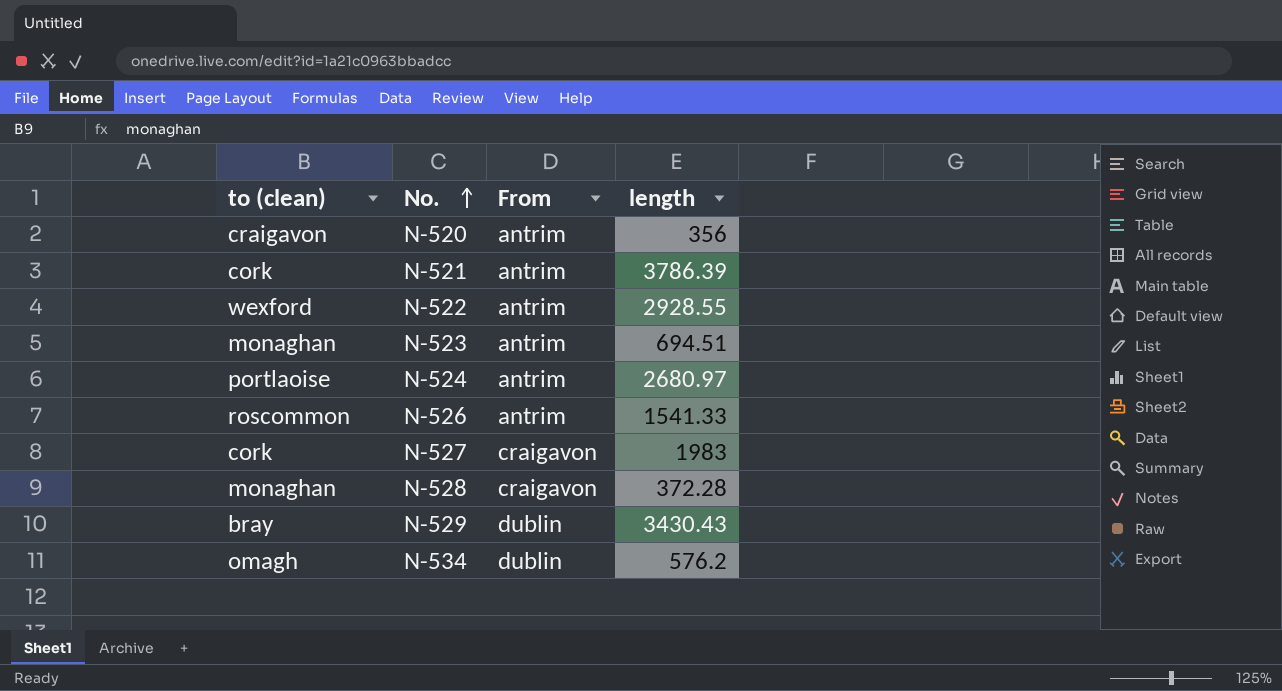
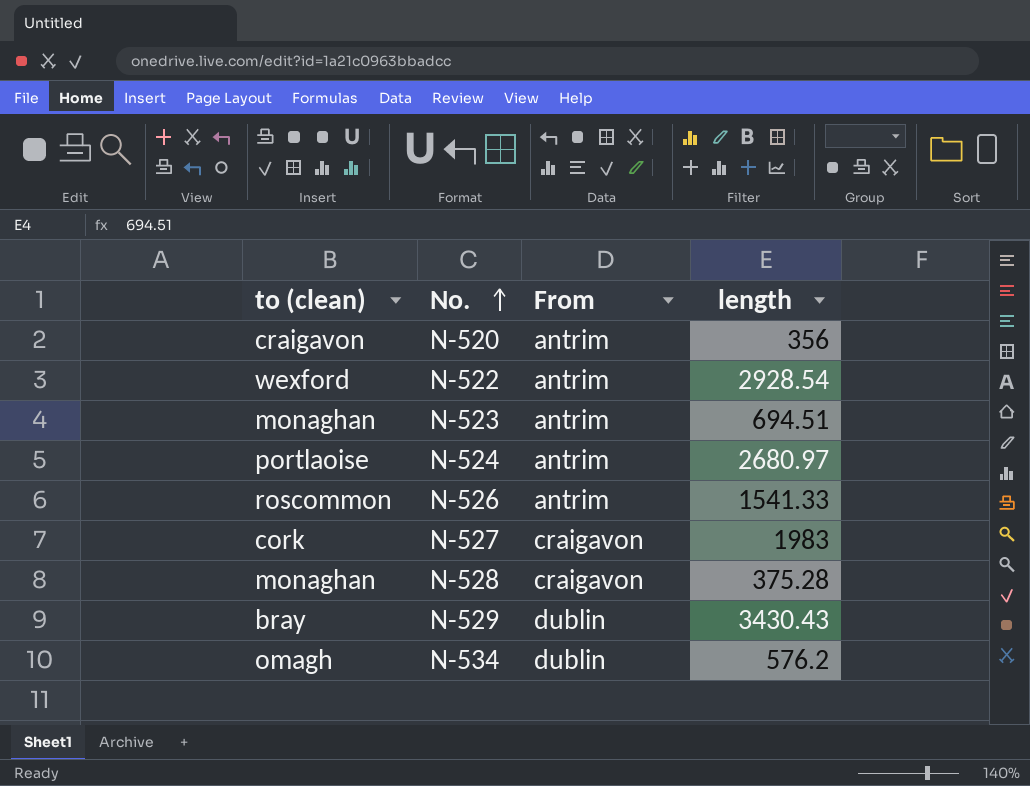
row N-521: cork | antrim | 3786.39 -> none
N-522 | length: 2928.55 -> 2928.54
N-528 | length: 372.28 -> 375.28

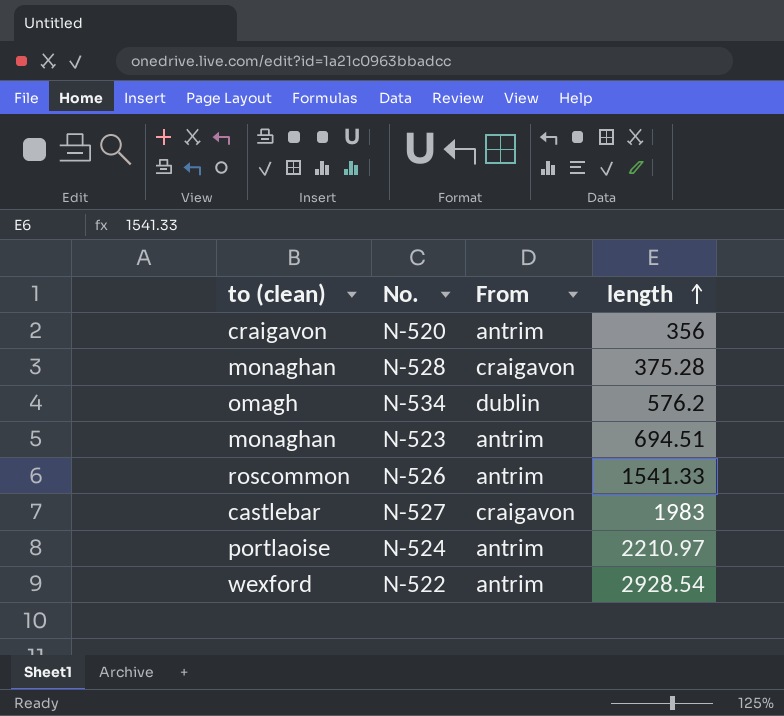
row order: No. ascending -> length ascending
row N-529: bray | dublin | 3430.43 -> none
N-527 | to (clean): cork -> castlebar
N-524 | length: 2680.97 -> 2210.97

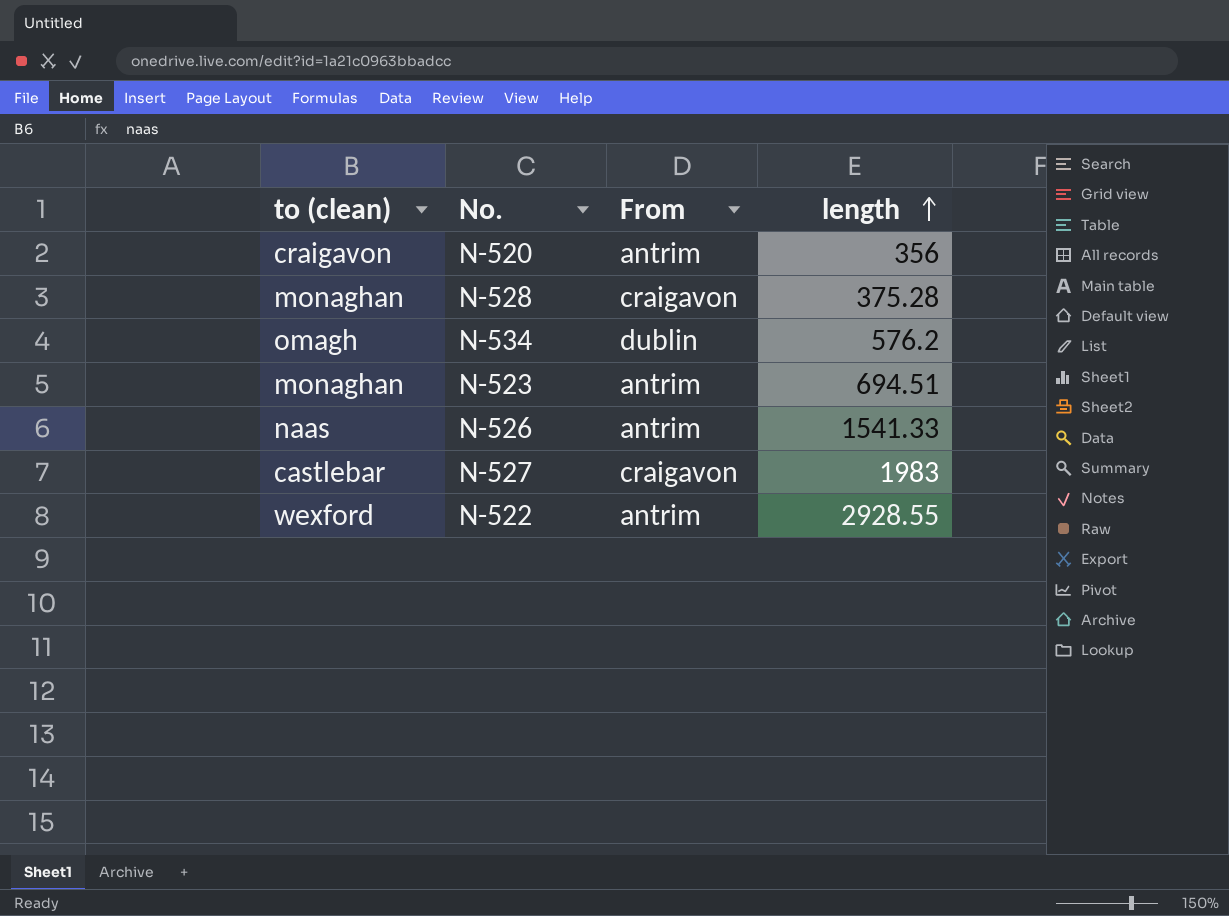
row N-524: portlaoise | antrim | 2210.97 -> none
N-526 | to (clean): roscommon -> naas
N-522 | length: 2928.54 -> 2928.55

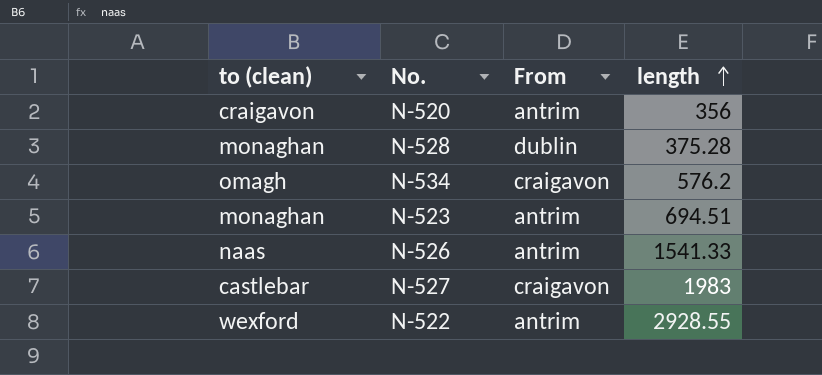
N-528 | From: craigavon -> dublin
N-534 | From: dublin -> craigavon

